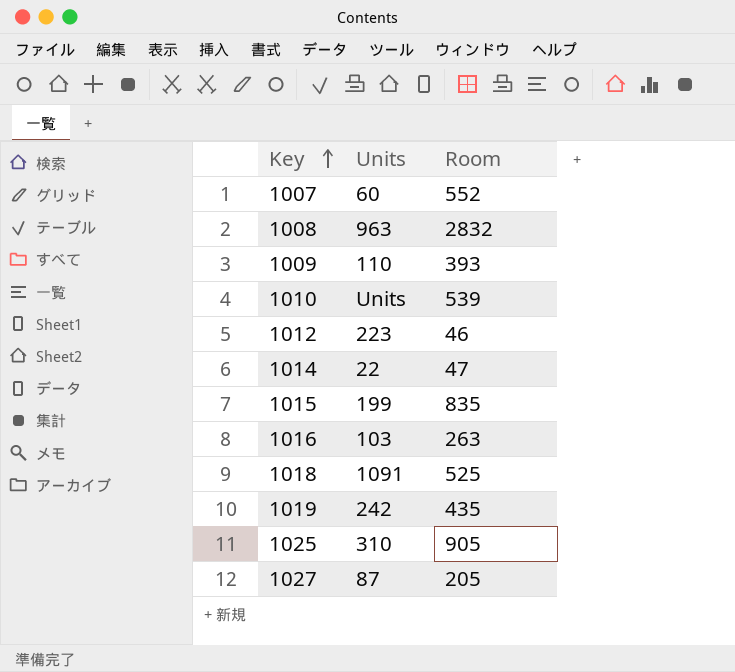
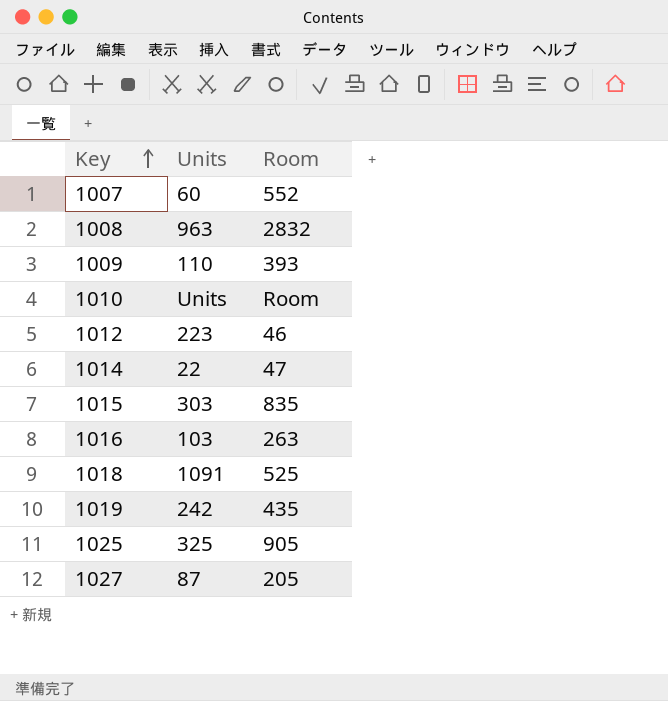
1010 | Room: 539 -> Room
1015 | Units: 199 -> 303
1025 | Units: 310 -> 325

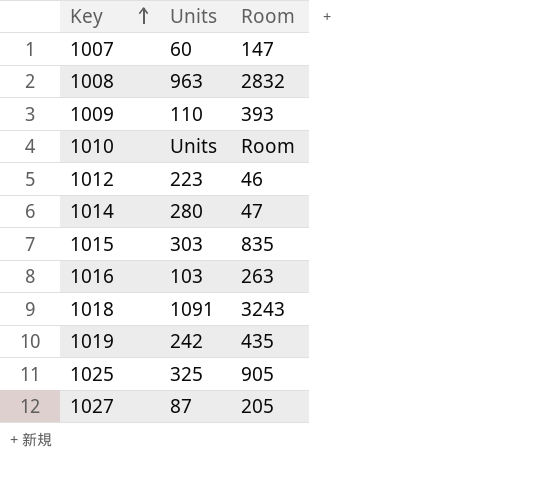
1007 | Room: 552 -> 147
1014 | Units: 22 -> 280
1018 | Room: 525 -> 3243

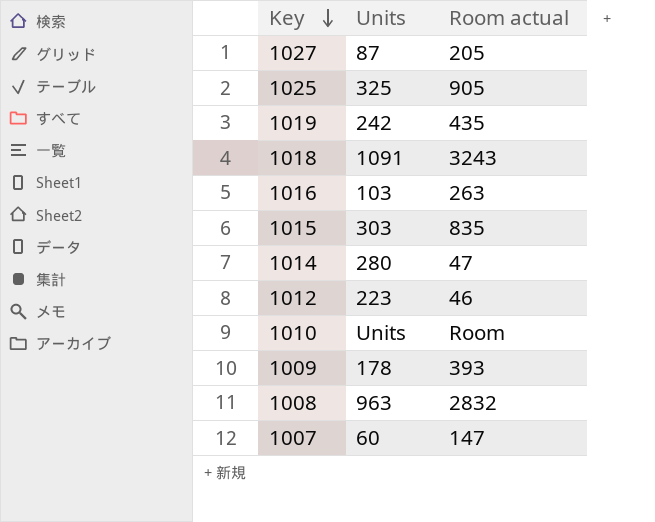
row order: Key ascending -> Key descending
column name: Room -> Room actual
1009 | Units: 110 -> 178

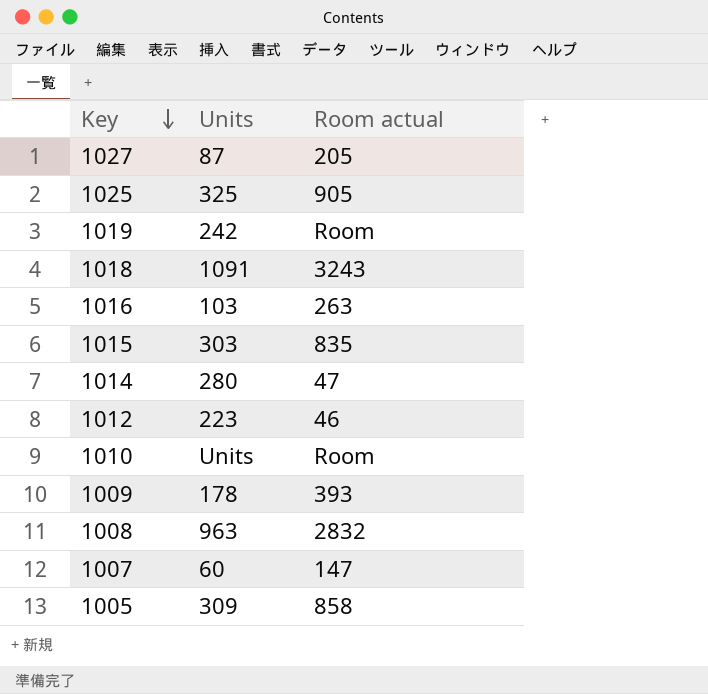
1019 | Room actual: 435 -> Room
row 1005: none -> 309 | 858

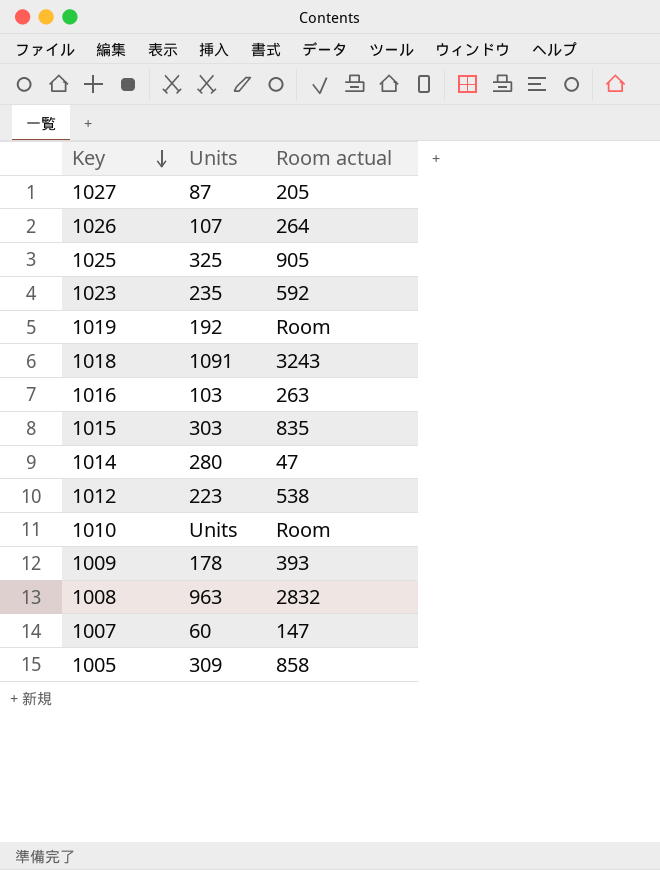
row 1026: none -> 107 | 264
row 1023: none -> 235 | 592
1019 | Units: 242 -> 192
1012 | Room actual: 46 -> 538

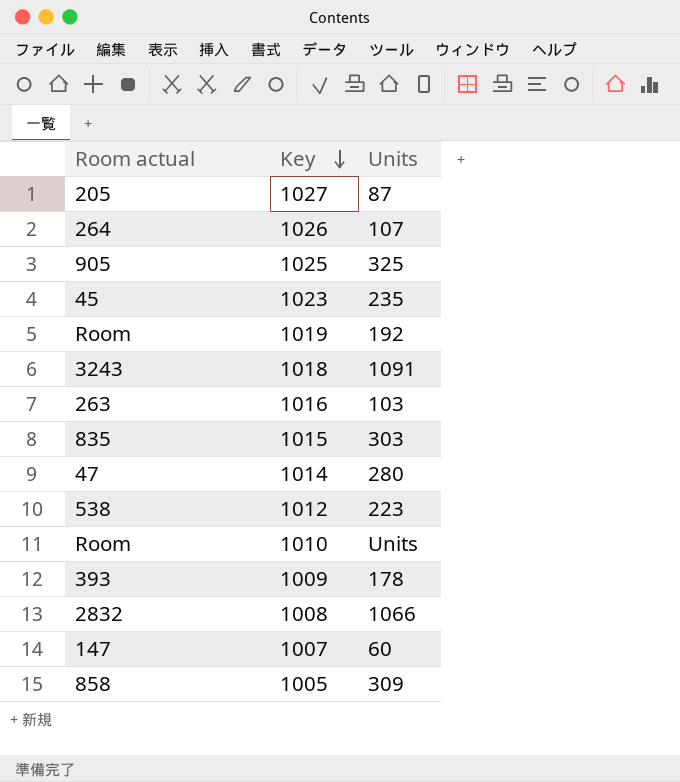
column Room actual | position: 3 -> 1
1023 | Room actual: 592 -> 45
1008 | Units: 963 -> 1066

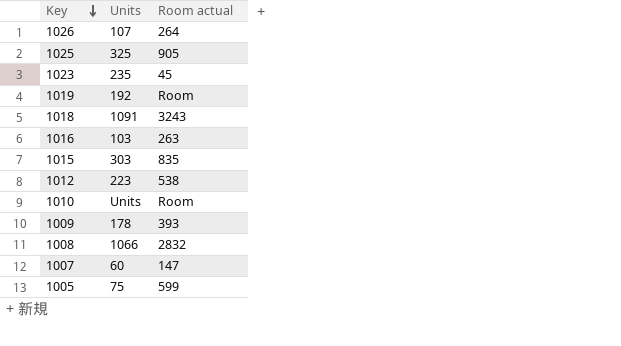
column Room actual | position: 1 -> 3
row 1027: 205 | 87 -> none
row 1014: 47 | 280 -> none
1005 | Units: 309 -> 75
1005 | Room actual: 858 -> 599

